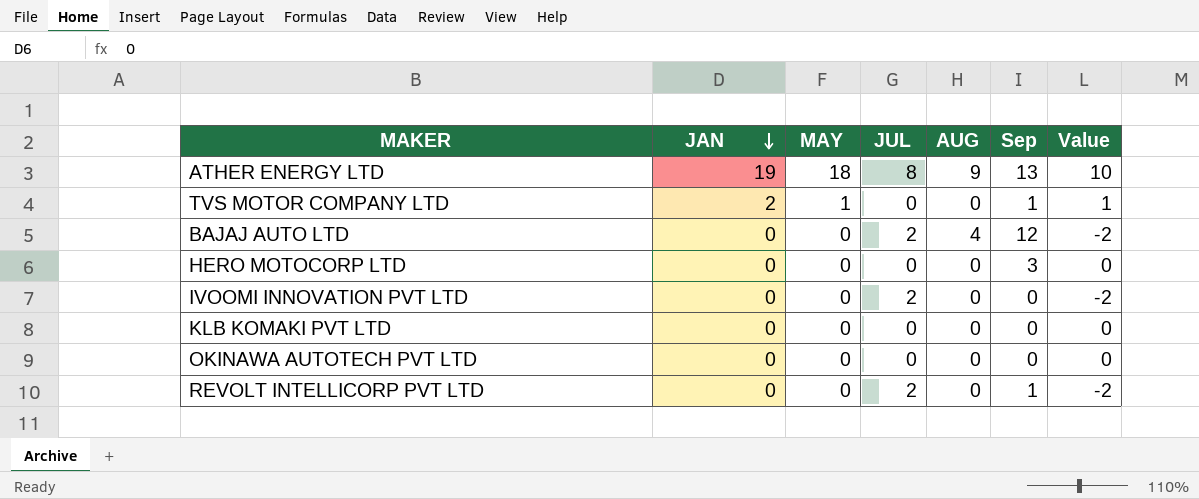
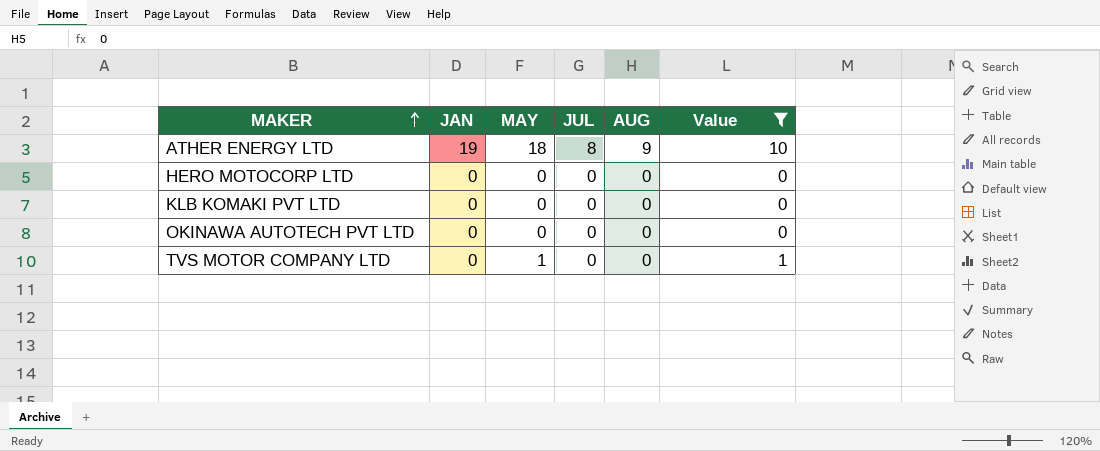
filter: none -> Value != -2
row order: JAN descending -> MAKER ascending
column Sep | position: 6 -> none
TVS MOTOR COMPANY LTD | JAN: 2 -> 0

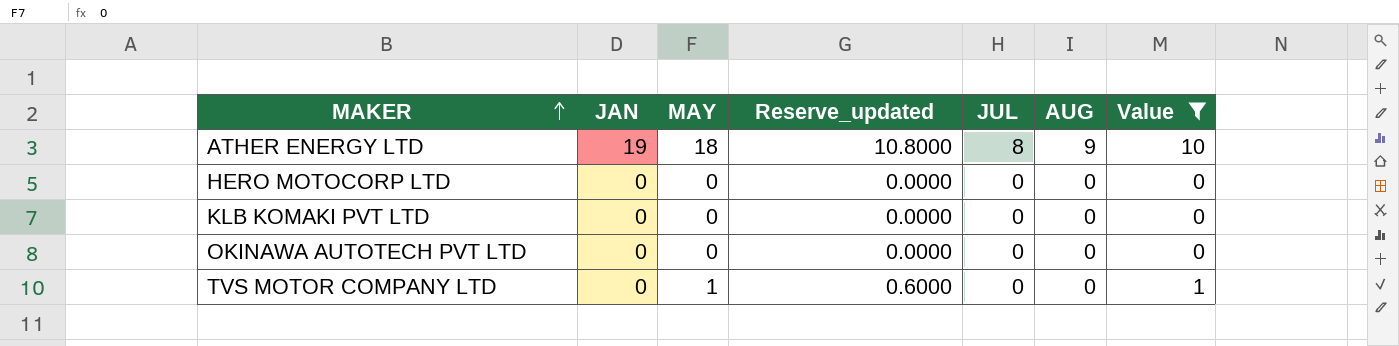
column Reserve_updated | formula: none -> [MAY] * 0.6

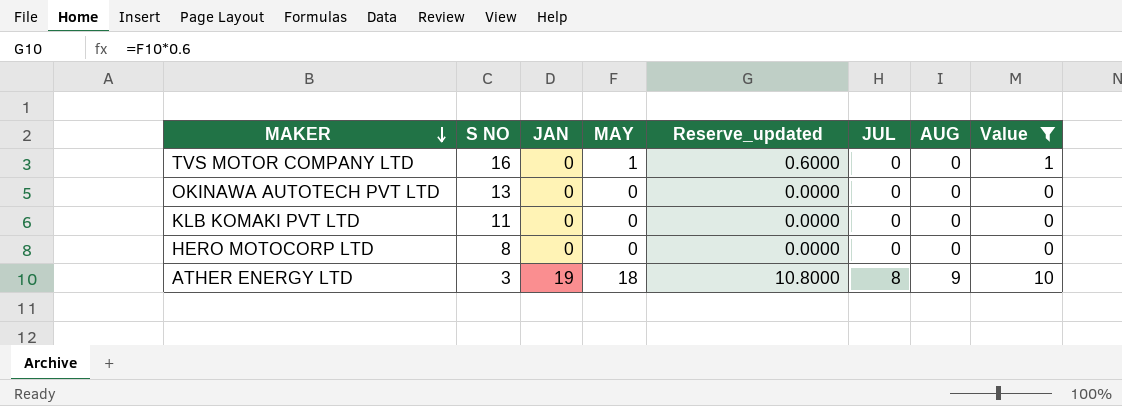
row order: MAKER ascending -> MAKER descending
column S NO | position: none -> 2

